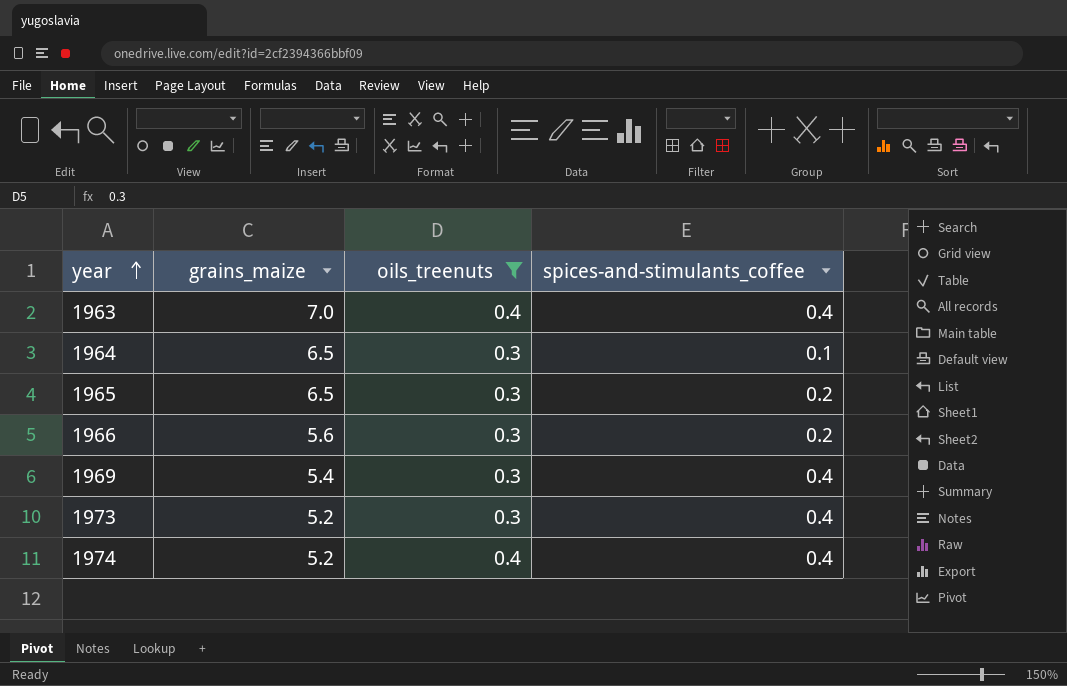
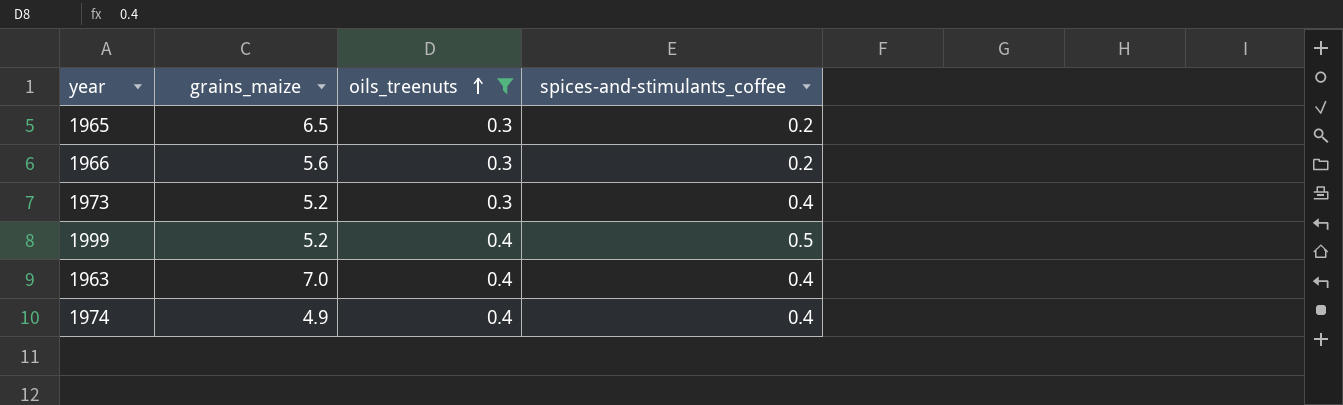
row order: year ascending -> oils_treenuts ascending
row 1964: 6.5 | 0.3 | 0.1 -> none
row 1969: 5.4 | 0.3 | 0.4 -> none
row 1999: none -> 5.2 | 0.4 | 0.5
1974 | grains_maize: 5.2 -> 4.9

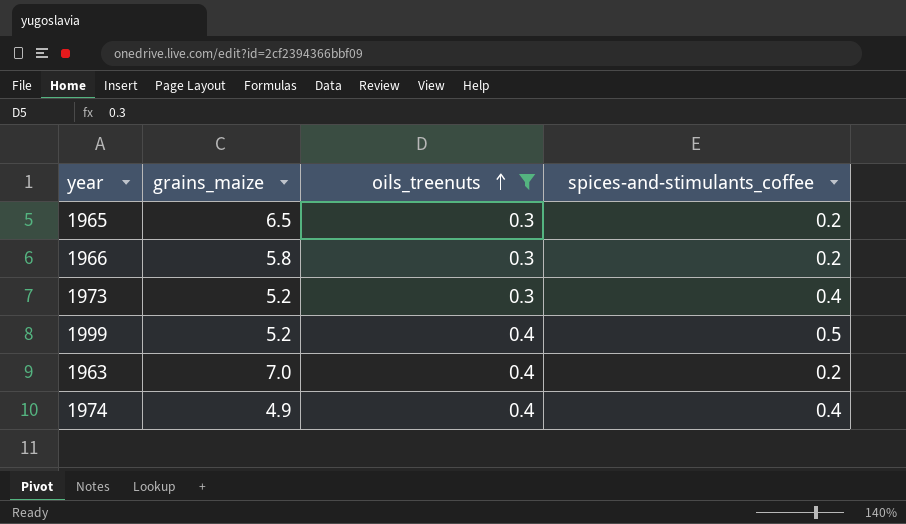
1966 | grains_maize: 5.6 -> 5.8
1963 | spices-and-stimulants_coffee: 0.4 -> 0.2

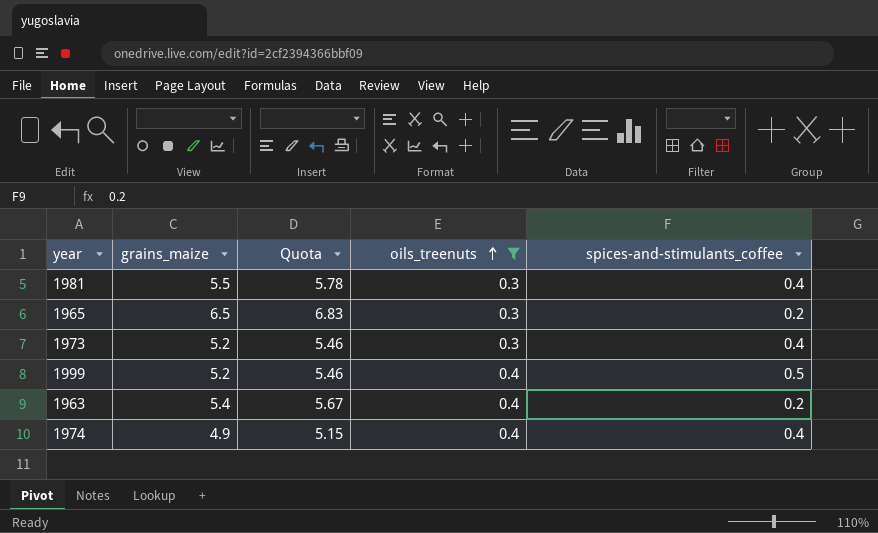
column Quota | formula: none -> [grains_maize] * 1.05
row 1966: 5.8 | 0.3 | 0.2 -> none
row 1981: none -> 5.5 | 5.78 | 0.3 | 0.4
1963 | grains_maize: 7.0 -> 5.4

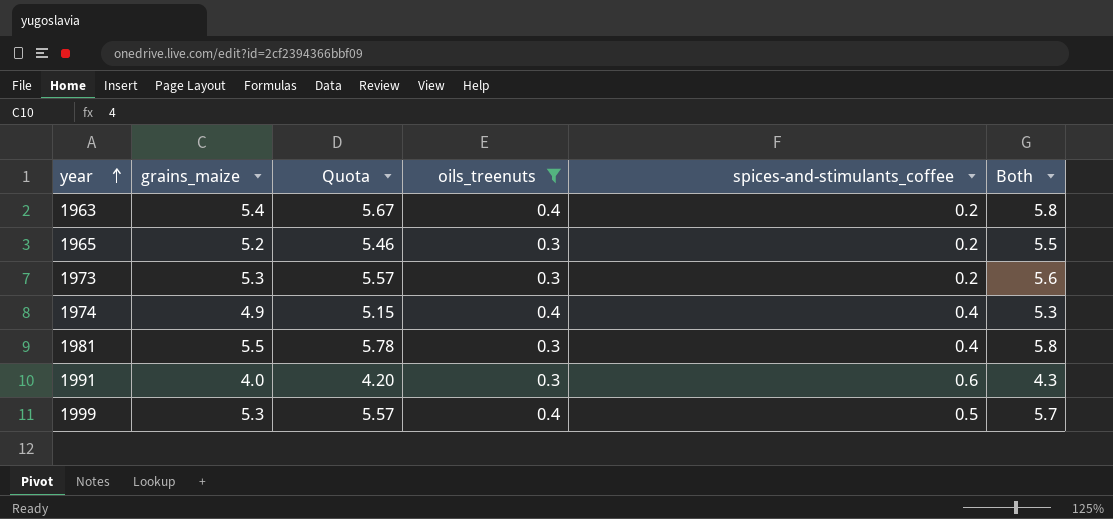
row order: oils_treenuts ascending -> year ascending
column Both | formula: none -> [grains_maize] + [oils_treenuts]
1965 | grains_maize: 6.5 -> 5.2
1965 | Quota: 6.83 -> 5.46
1973 | grains_maize: 5.2 -> 5.3
1973 | Quota: 5.46 -> 5.57
1973 | spices-and-stimulants_coffee: 0.4 -> 0.2
row 1991: none -> 4.0 | 4.20 | 0.3 | 0.6 | 4.3
1999 | grains_maize: 5.2 -> 5.3
1999 | Quota: 5.46 -> 5.57

